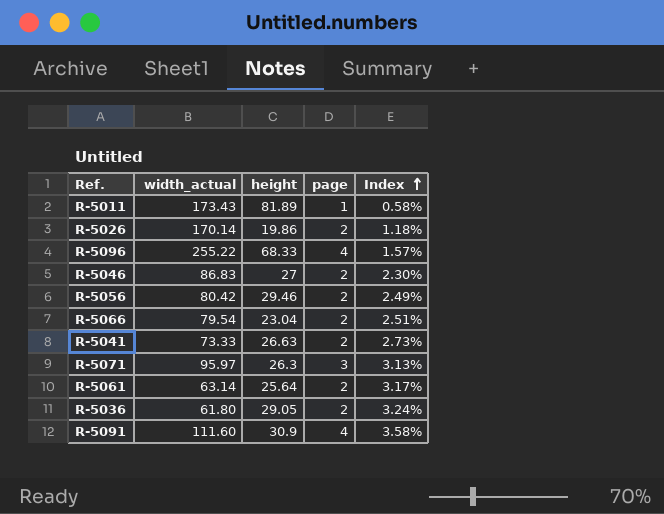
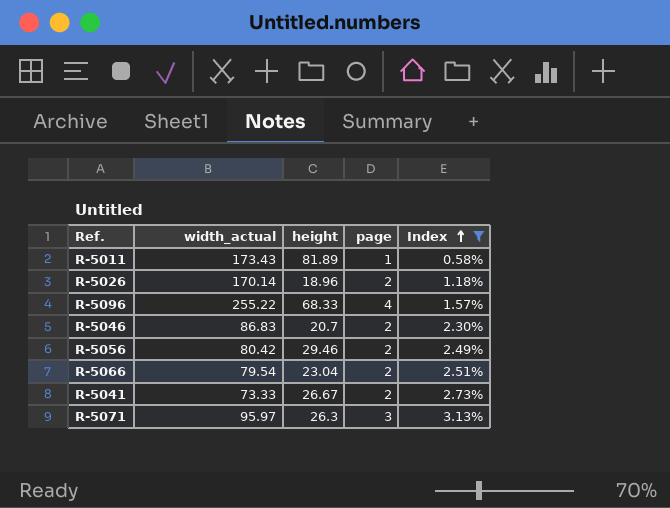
filter: none -> Index <= 3.13%
R-5026 | height: 19.86 -> 18.96
R-5046 | height: 27 -> 20.7
R-5041 | height: 26.63 -> 26.67

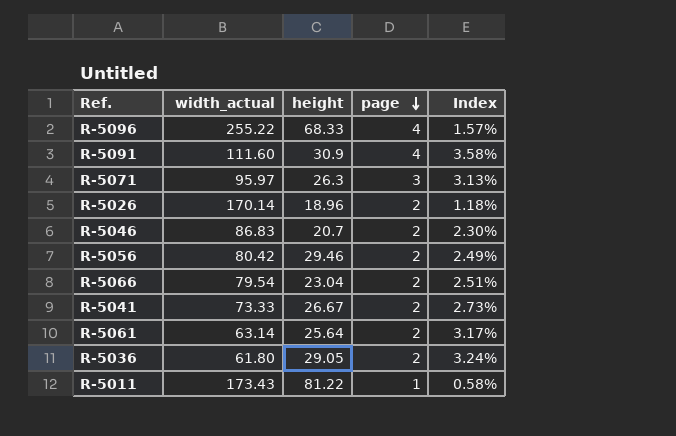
filter: Index <= 3.13% -> none
row order: Index ascending -> page descending
R-5011 | height: 81.89 -> 81.22

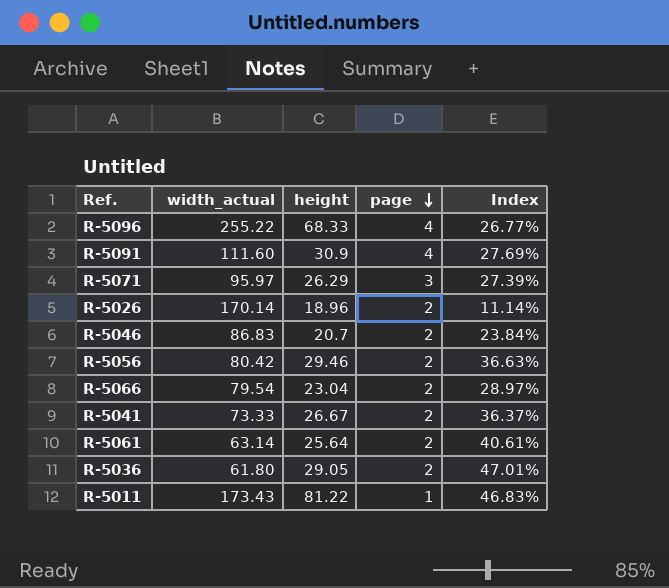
column Index | formula: [page] / [width_actual] -> [height] / [width_actual]
R-5071 | height: 26.3 -> 26.29

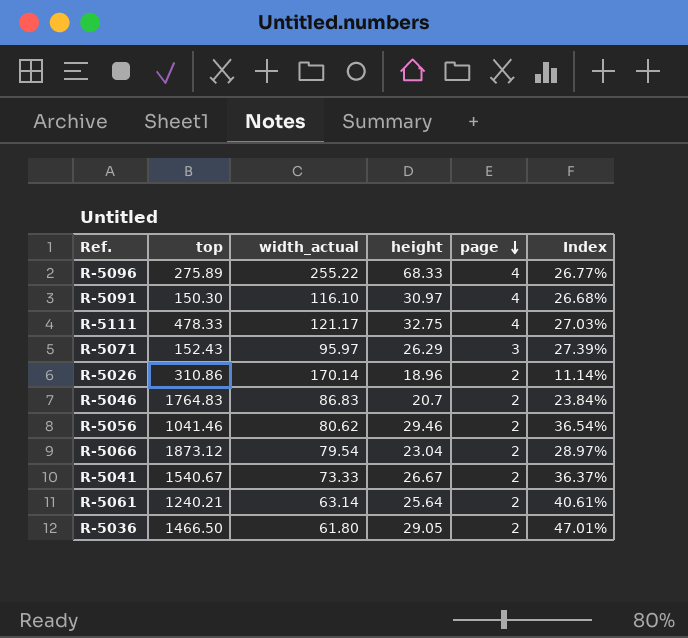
column top | position: none -> 2
row R-5011: 173.43 | 81.22 | 1 | 46.83% -> none
R-5091 | width_actual: 111.60 -> 116.10
R-5091 | height: 30.9 -> 30.97
R-5091 | Index: 27.69% -> 26.68%
row R-5111: none -> 478.33 | 121.17 | 32.75 | 4 | 27.03%
R-5056 | width_actual: 80.42 -> 80.62
R-5056 | Index: 36.63% -> 36.54%

